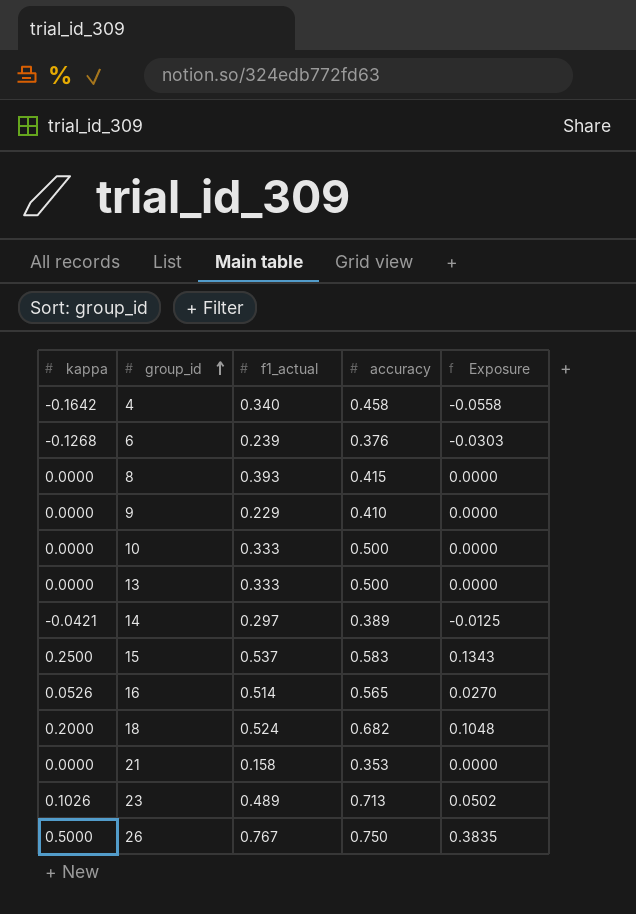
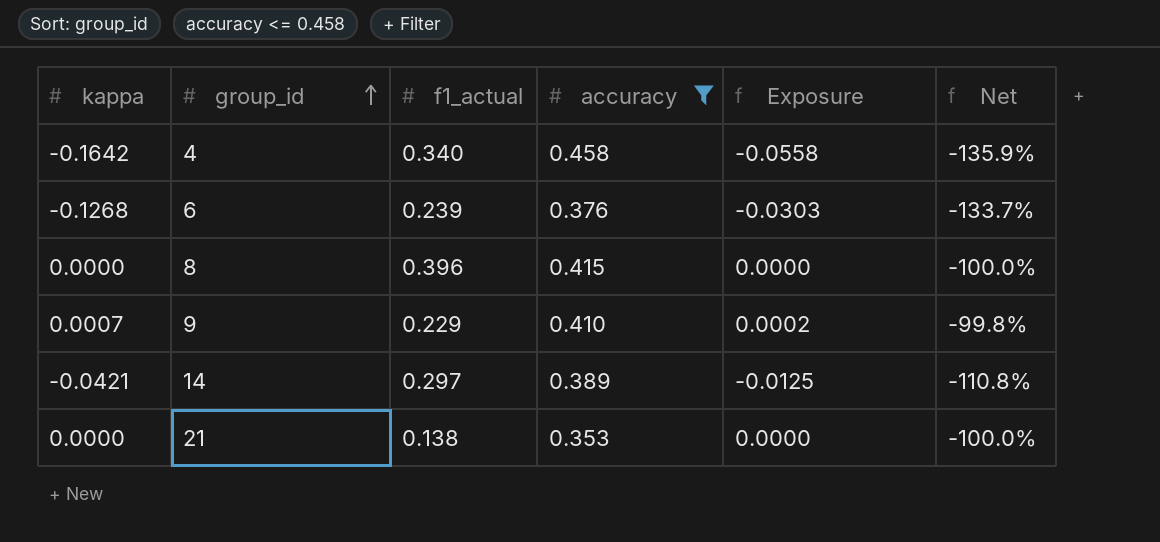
filter: none -> accuracy <= 0.458
column Net | formula: none -> ([kappa] - [accuracy]) / [accuracy]
8 | f1_actual: 0.393 -> 0.396
9 | kappa: 0.0000 -> 0.0007
9 | Exposure: 0.0000 -> 0.0002
21 | f1_actual: 0.158 -> 0.138

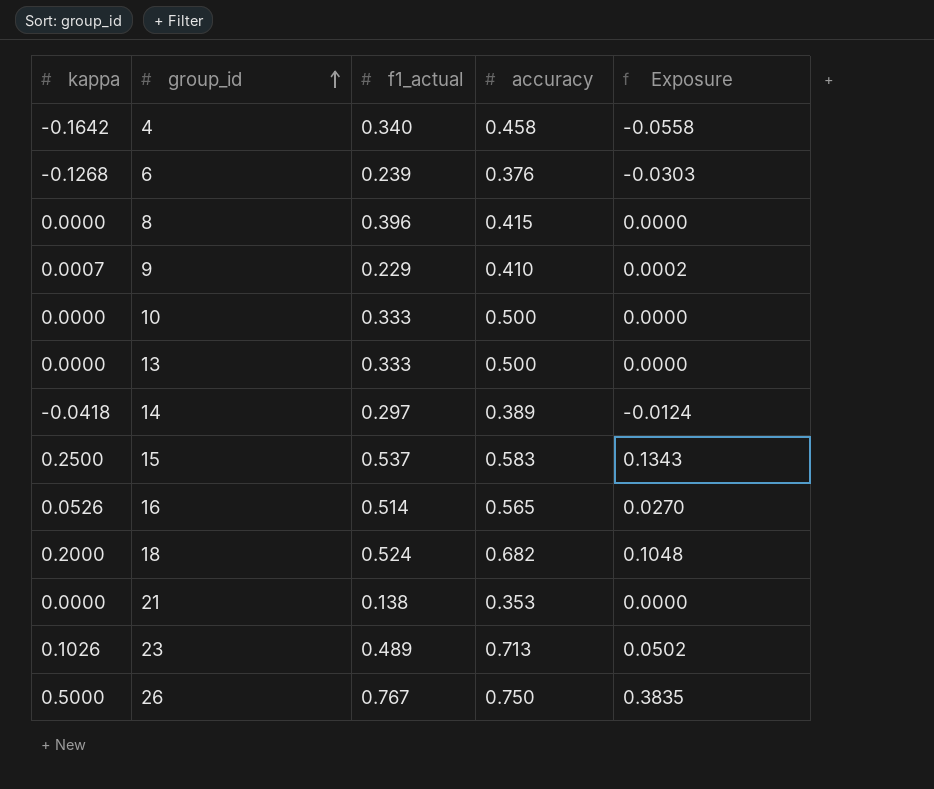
filter: accuracy <= 0.458 -> none
column Net | formula: ([kappa] - [accuracy]) / [accuracy] -> none
14 | kappa: -0.0421 -> -0.0418
14 | Exposure: -0.0125 -> -0.0124

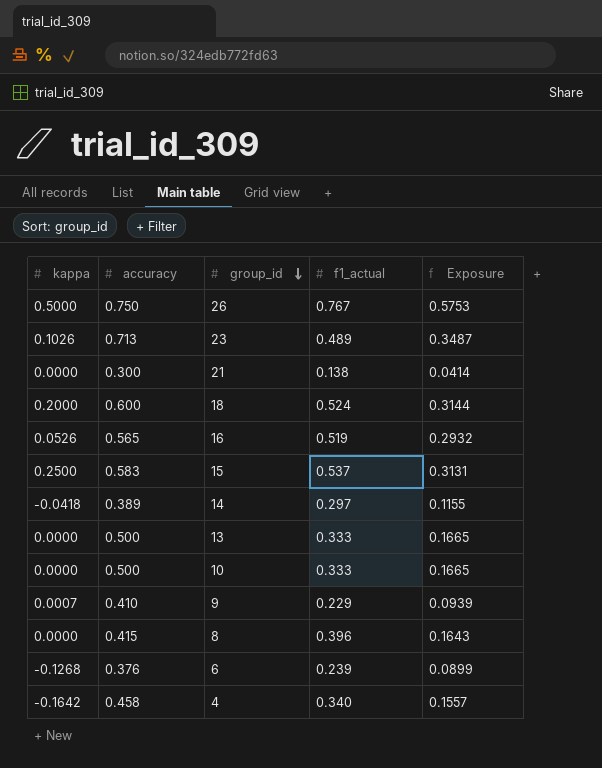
row order: group_id ascending -> group_id descending
column accuracy | position: 4 -> 2
column Exposure | formula: [kappa] * [f1_actual] -> [accuracy] * [f1_actual]
21 | accuracy: 0.353 -> 0.300
18 | accuracy: 0.682 -> 0.600
16 | f1_actual: 0.514 -> 0.519

